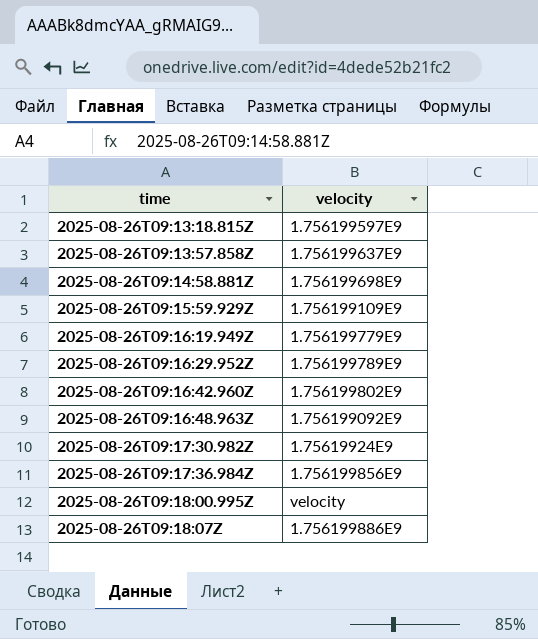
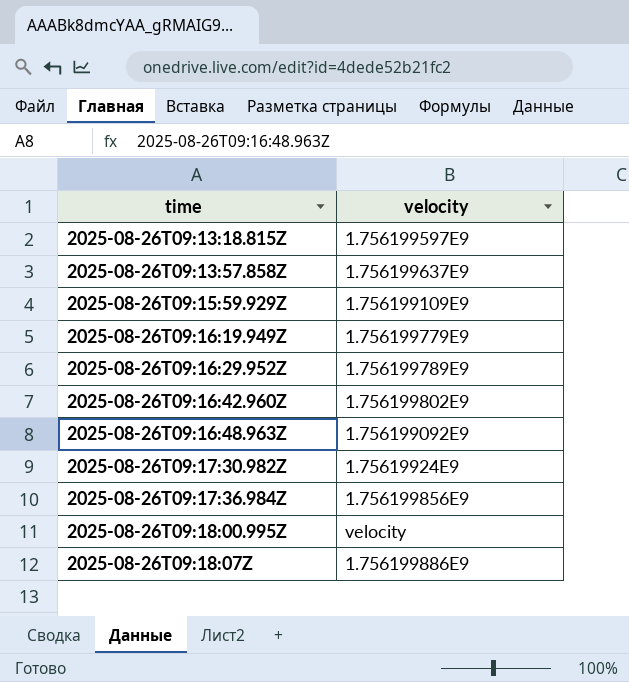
row 2025-08-26T09:14:58.881Z: 1.756199698E9 -> none

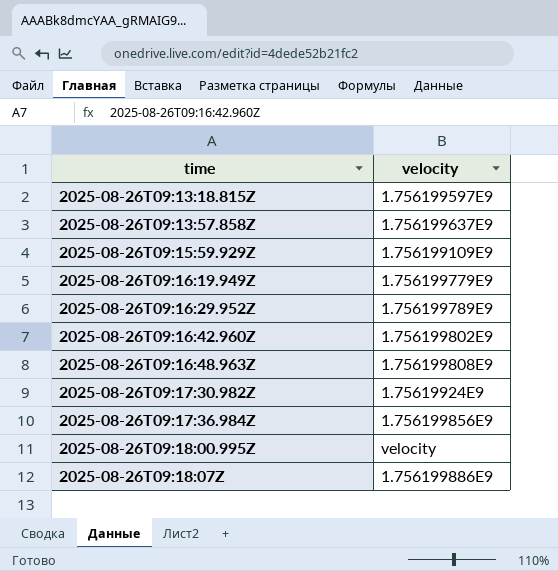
2025-08-26T09:16:48.963Z | velocity: 1.756199092E9 -> 1.756199808E9

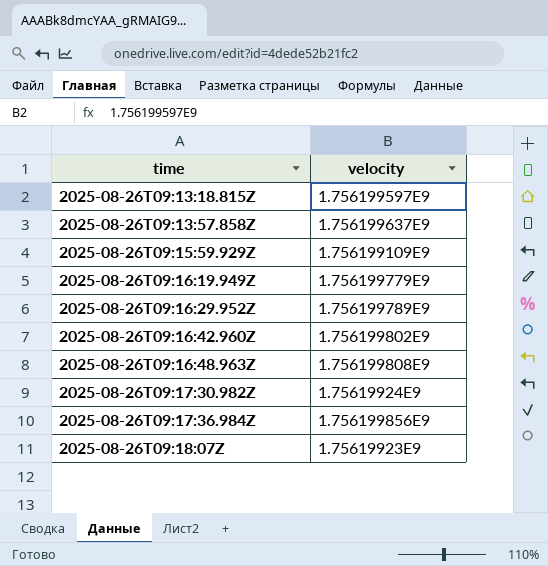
row 2025-08-26T09:18:00.995Z: velocity -> none
2025-08-26T09:18:07Z | velocity: 1.756199886E9 -> 1.75619923E9

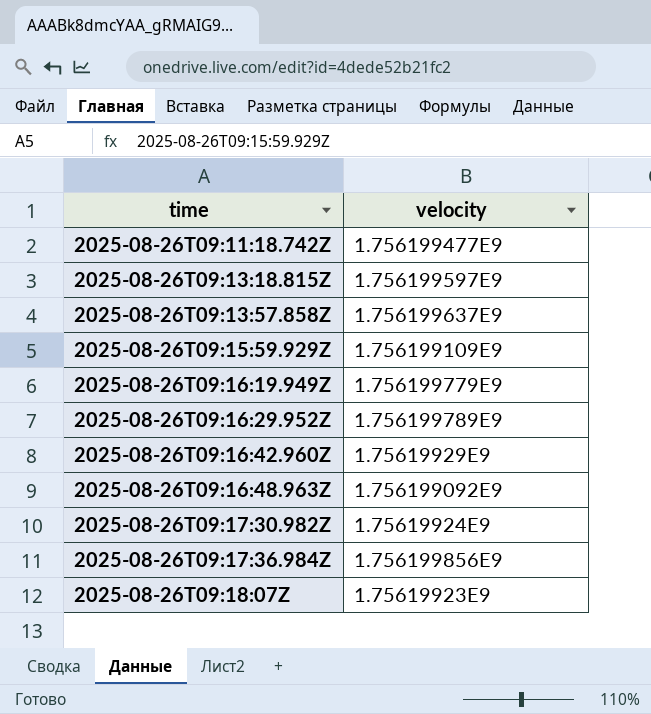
row 2025-08-26T09:11:18.742Z: none -> 1.756199477E9
2025-08-26T09:16:42.960Z | velocity: 1.756199802E9 -> 1.75619929E9
2025-08-26T09:16:48.963Z | velocity: 1.756199808E9 -> 1.756199092E9

